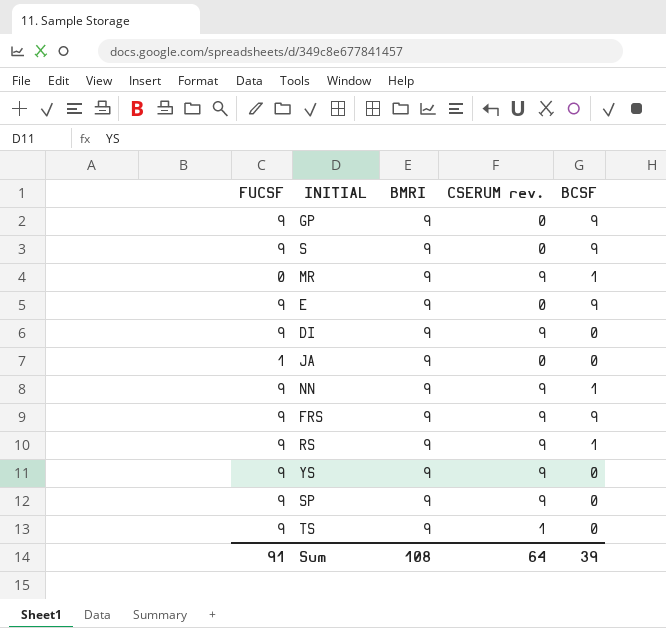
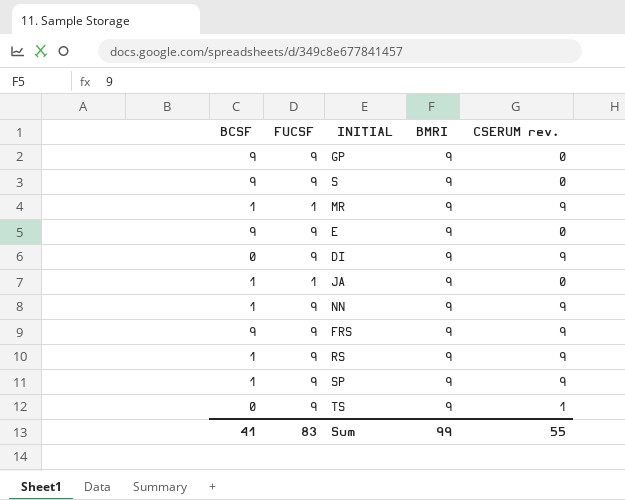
column BCSF | position: 5 -> 1
row YS: 9 | 9 | 9 | 0 -> none
MR | FUCSF: 0 -> 1
JA | BCSF: 0 -> 1
SP | BCSF: 0 -> 1
Sum | BCSF: 39 -> 41
Sum | FUCSF: 91 -> 83
Sum | BMRI: 108 -> 99
Sum | CSERUM rev.: 64 -> 55

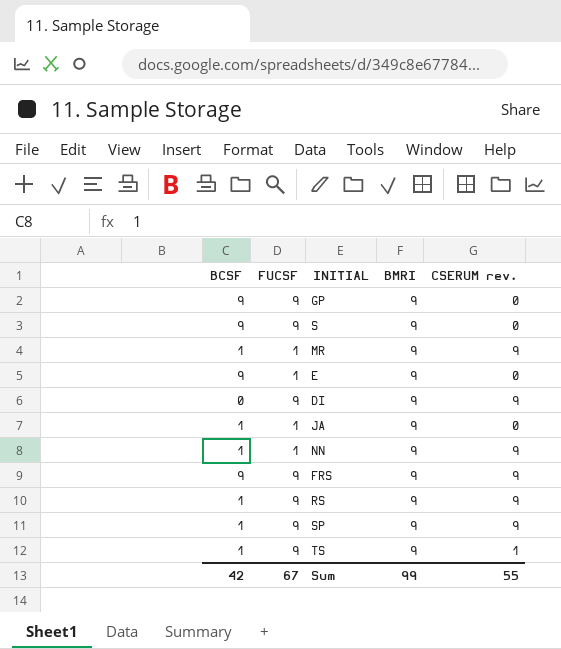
E | FUCSF: 9 -> 1
NN | FUCSF: 9 -> 1
TS | BCSF: 0 -> 1
Sum | BCSF: 41 -> 42
Sum | FUCSF: 83 -> 67

